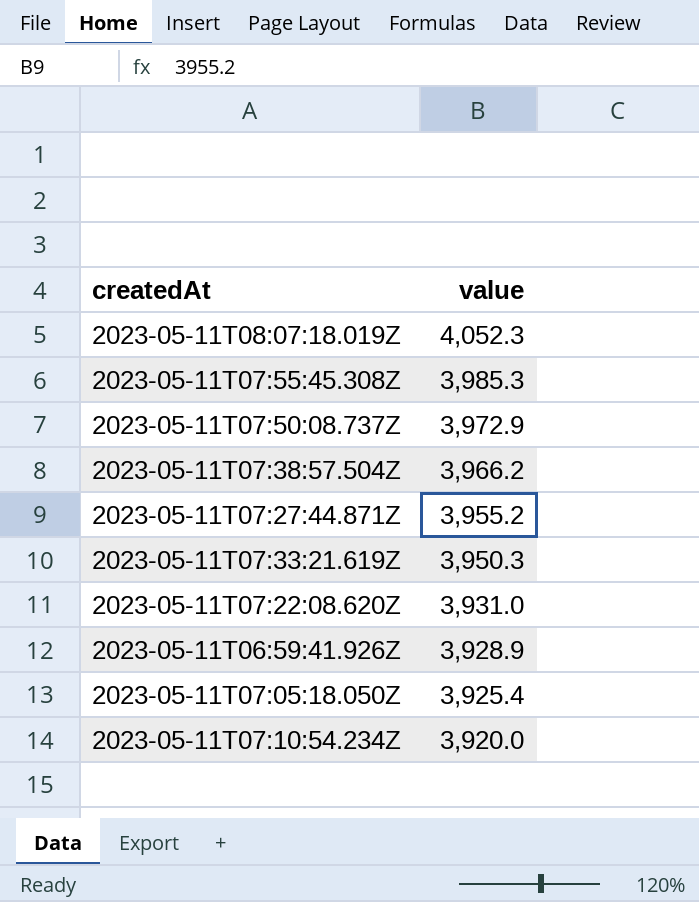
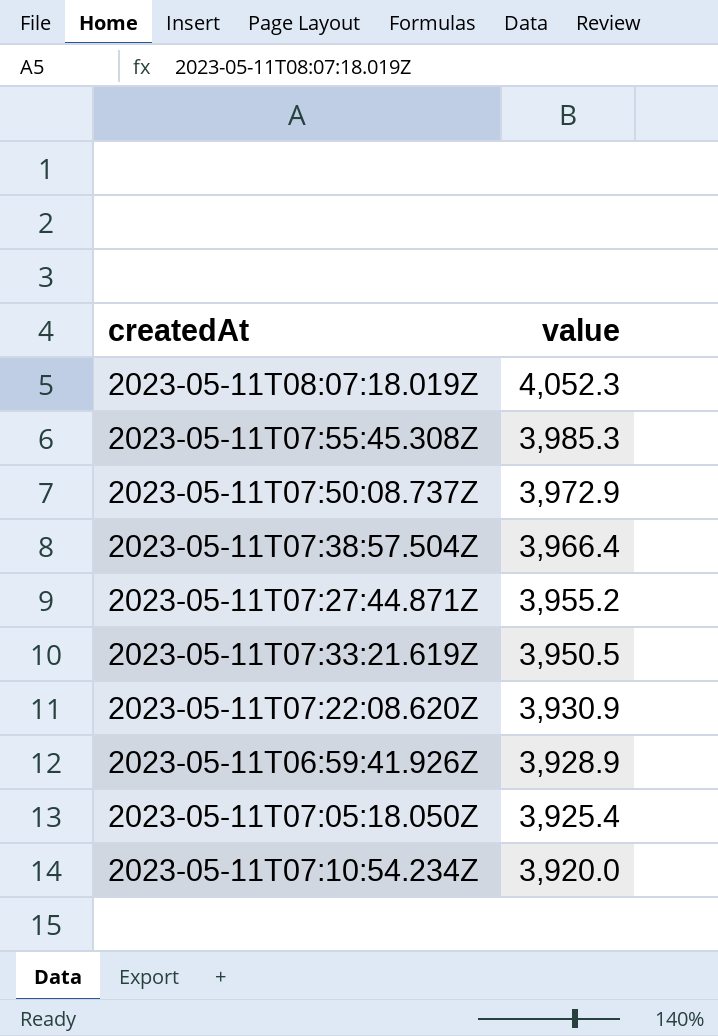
2023-05-11T07:38:57.504Z | value: 3,966.2 -> 3,966.4
2023-05-11T07:33:21.619Z | value: 3,950.3 -> 3,950.5
2023-05-11T07:22:08.620Z | value: 3,931.0 -> 3,930.9

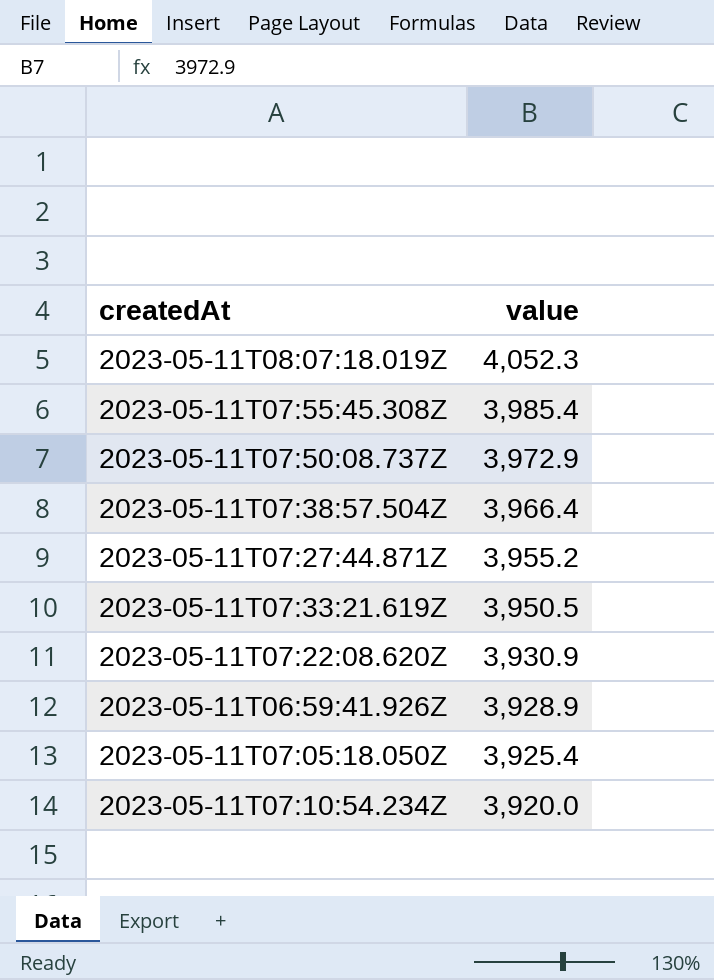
2023-05-11T07:55:45.308Z | value: 3,985.3 -> 3,985.4

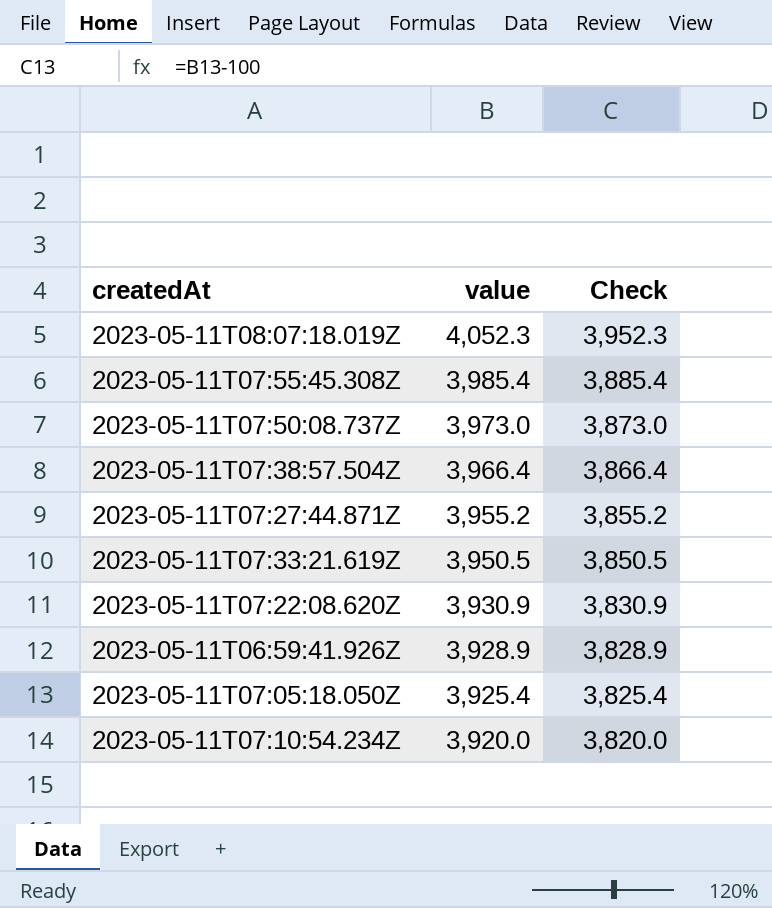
column Check | formula: none -> [value] - 100
2023-05-11T07:50:08.737Z | value: 3,972.9 -> 3,973.0

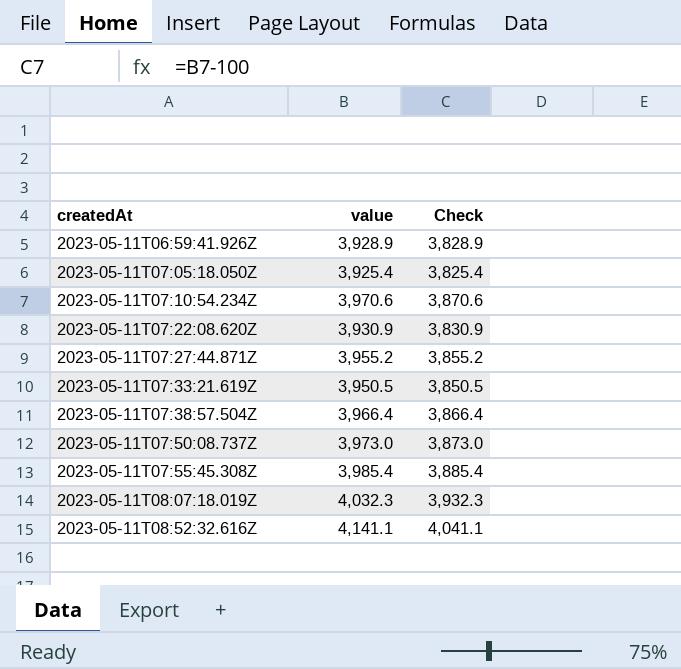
row order: value descending -> createdAt ascending
2023-05-11T07:10:54.234Z | value: 3,920.0 -> 3,970.6
2023-05-11T07:10:54.234Z | Check: 3,820.0 -> 3,870.6
2023-05-11T08:07:18.019Z | value: 4,052.3 -> 4,032.3
2023-05-11T08:07:18.019Z | Check: 3,952.3 -> 3,932.3
row 2023-05-11T08:52:32.616Z: none -> 4,141.1 | 4,041.1

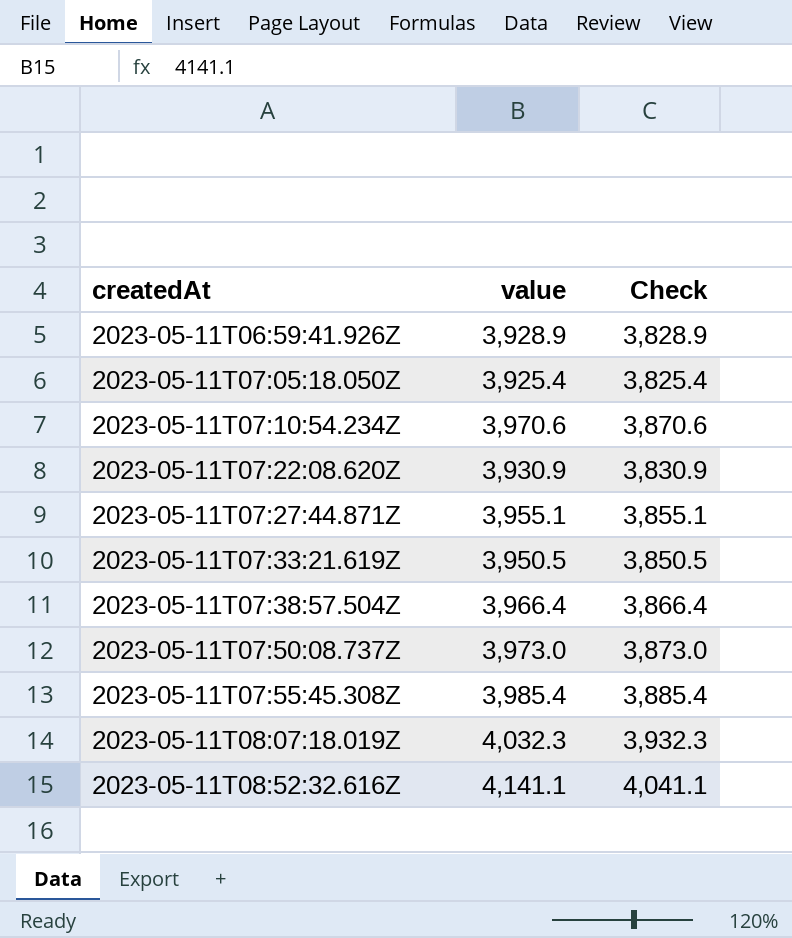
2023-05-11T07:27:44.871Z | value: 3,955.2 -> 3,955.1
2023-05-11T07:27:44.871Z | Check: 3,855.2 -> 3,855.1

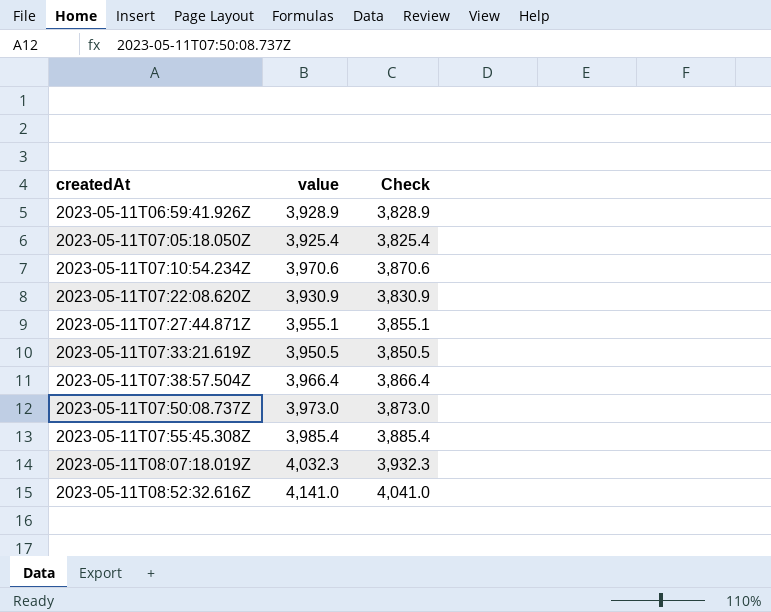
2023-05-11T08:52:32.616Z | value: 4,141.1 -> 4,141.0
2023-05-11T08:52:32.616Z | Check: 4,041.1 -> 4,041.0

